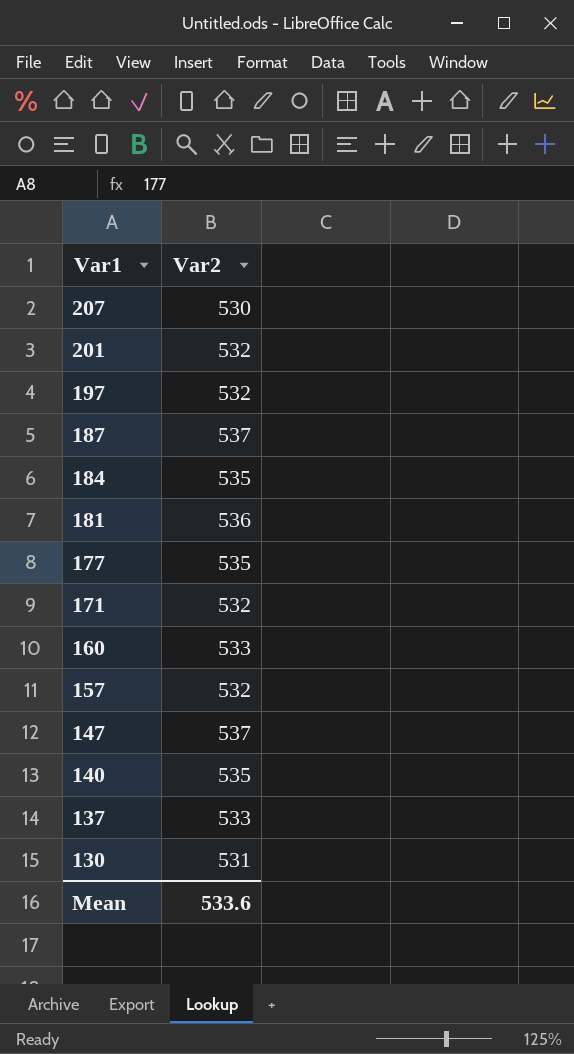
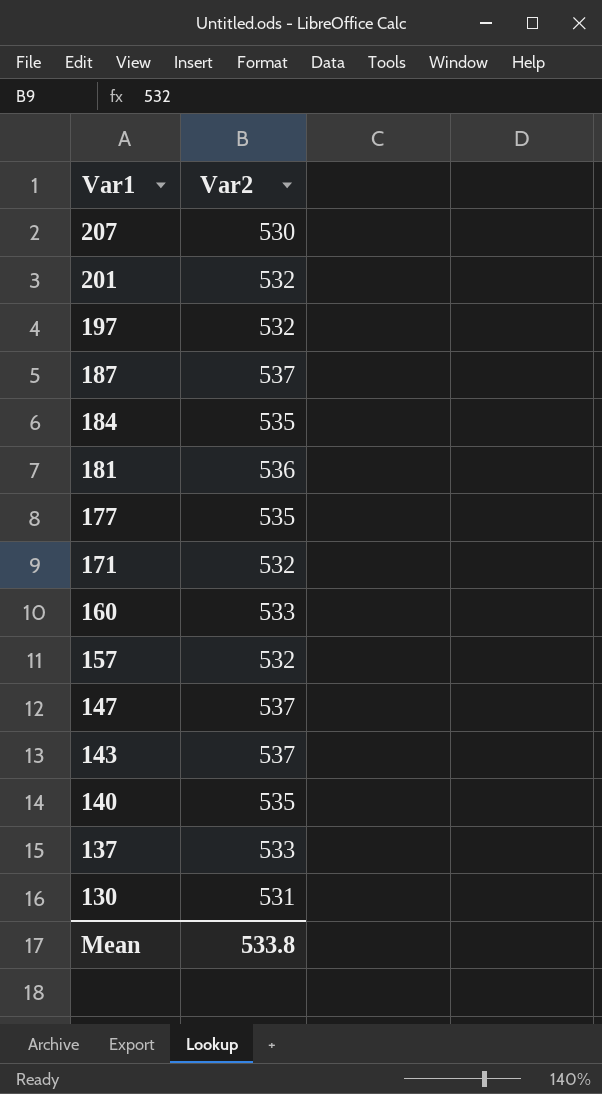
row 143: none -> 537
Mean | Var2: 533.6 -> 533.8

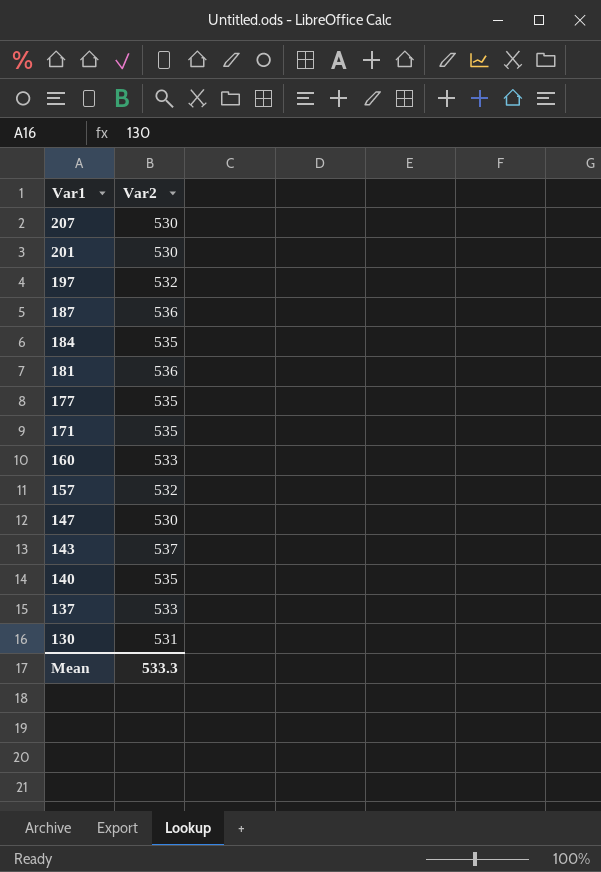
201 | Var2: 532 -> 530
187 | Var2: 537 -> 536
171 | Var2: 532 -> 535
147 | Var2: 537 -> 530
Mean | Var2: 533.8 -> 533.3

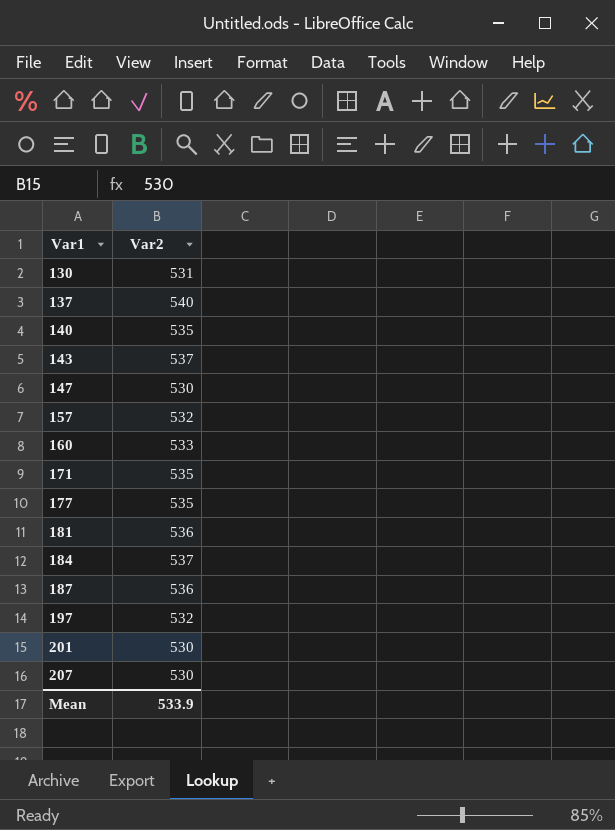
row order: Var1 descending -> Var1 ascending
137 | Var2: 533 -> 540
184 | Var2: 535 -> 537
Mean | Var2: 533.3 -> 533.9

